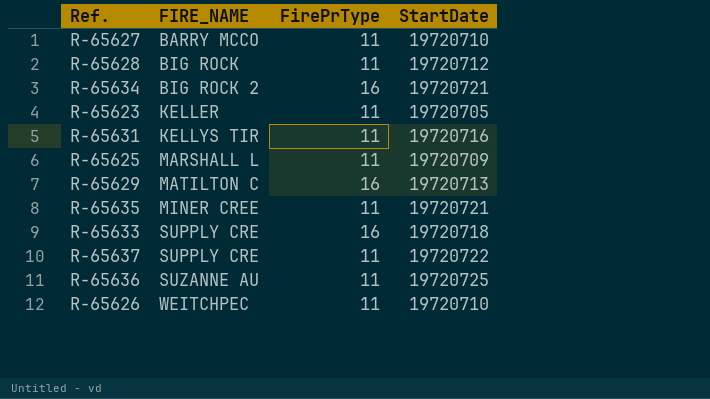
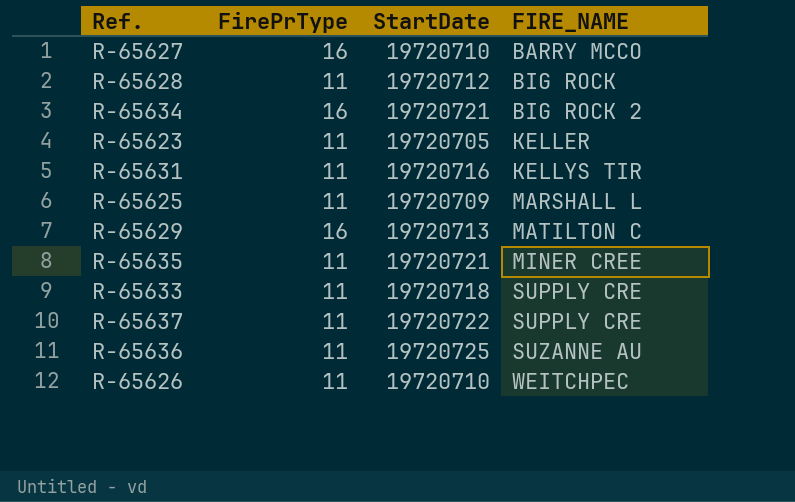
column FIRE_NAME | position: 2 -> 4
R-65627 | FirePrType: 11 -> 16
R-65633 | FirePrType: 16 -> 11

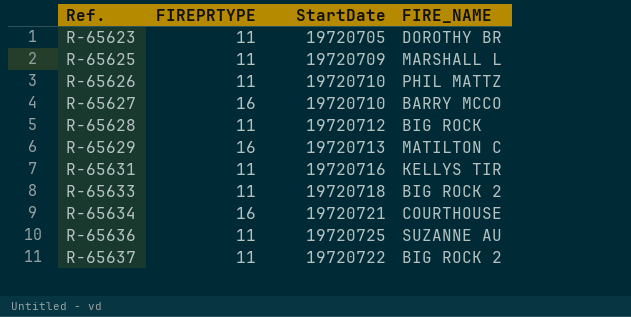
row order: FIRE_NAME ascending -> Ref. ascending
column name: FirePrType -> FIREPRTYPE
row R-65635: 11 | 19720721 | MINER CREE -> none
R-65623 | FIRE_NAME: KELLER -> DOROTHY BR
R-65626 | FIRE_NAME: WEITCHPEC -> PHIL MATTZ
R-65633 | FIRE_NAME: SUPPLY CRE -> BIG ROCK 2
R-65634 | FIRE_NAME: BIG ROCK 2 -> COURTHOUSE
R-65637 | FIRE_NAME: SUPPLY CRE -> BIG ROCK 2

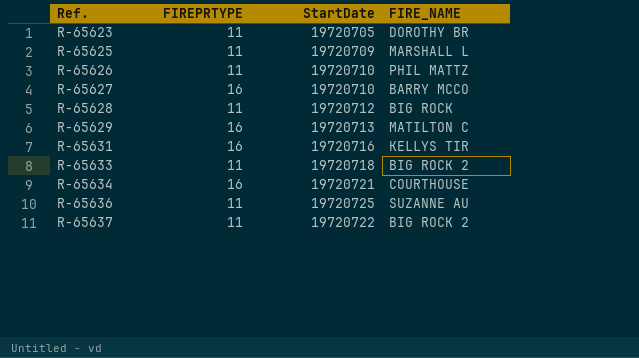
R-65631 | FIREPRTYPE: 11 -> 16

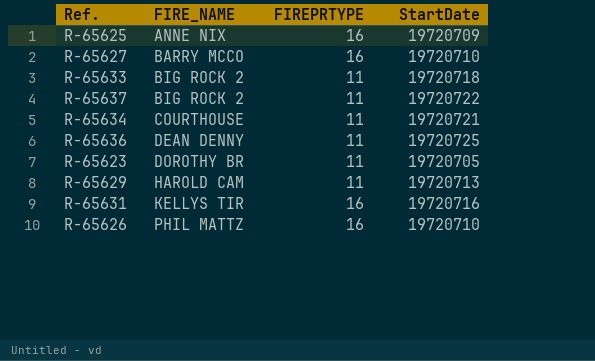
row order: Ref. ascending -> FIRE_NAME ascending
column FIRE_NAME | position: 4 -> 2
row R-65628: 11 | 19720712 | BIG ROCK -> none
R-65625 | FIRE_NAME: MARSHALL L -> ANNE NIX
R-65625 | FIREPRTYPE: 11 -> 16
R-65634 | FIREPRTYPE: 16 -> 11
R-65636 | FIRE_NAME: SUZANNE AU -> DEAN DENNY
R-65629 | FIRE_NAME: MATILTON C -> HAROLD CAM
R-65629 | FIREPRTYPE: 16 -> 11
R-65626 | FIREPRTYPE: 11 -> 16

